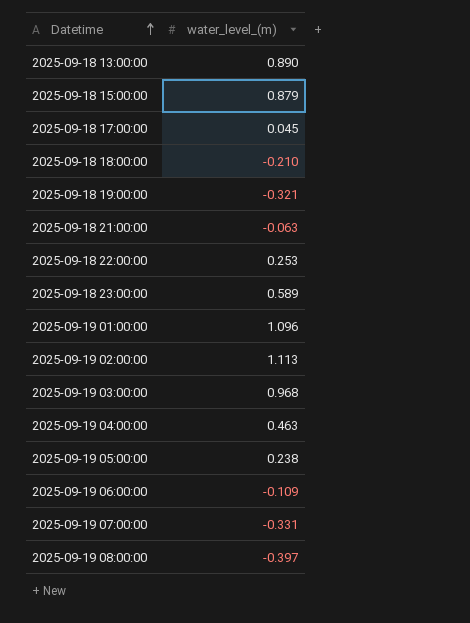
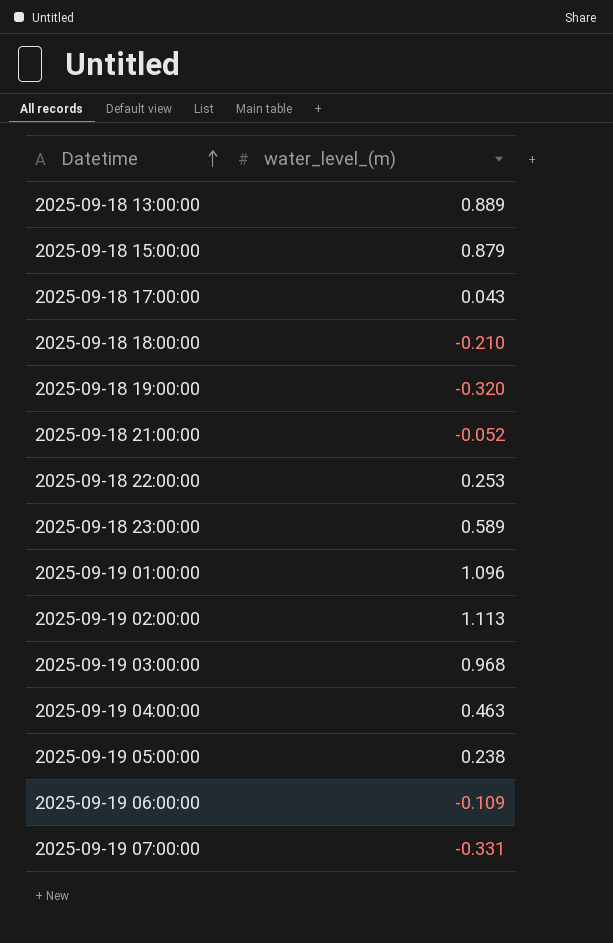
row 2025-09-19 08:00:00: -0.397 -> none
2025-09-18 13:00:00 | water_level_(m): 0.890 -> 0.889
2025-09-18 17:00:00 | water_level_(m): 0.045 -> 0.043
2025-09-18 19:00:00 | water_level_(m): -0.321 -> -0.320
2025-09-18 21:00:00 | water_level_(m): -0.063 -> -0.052

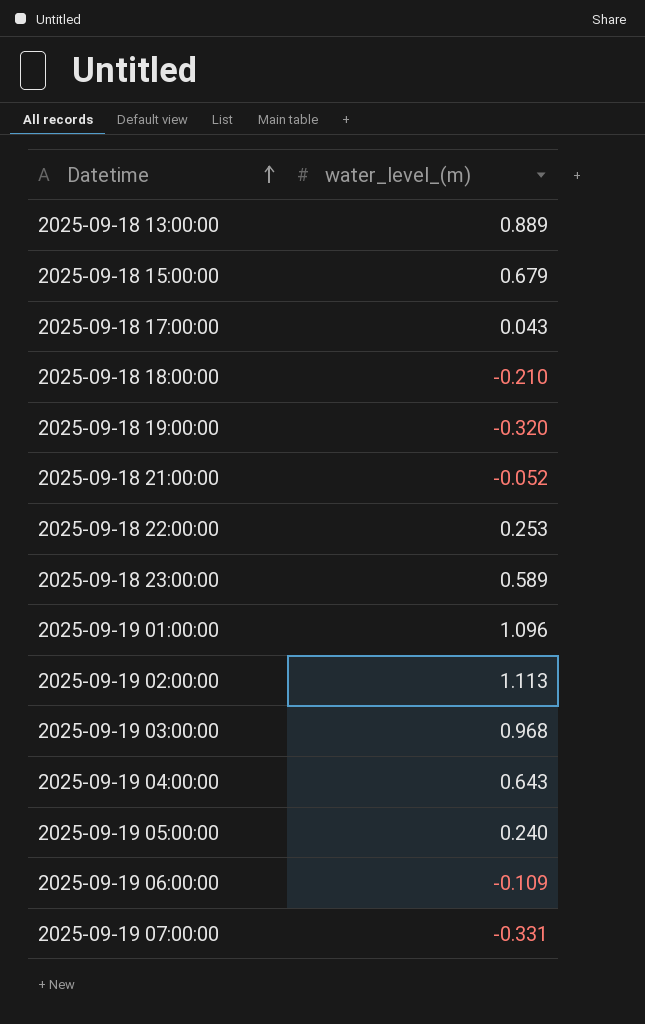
2025-09-18 15:00:00 | water_level_(m): 0.879 -> 0.679
2025-09-19 04:00:00 | water_level_(m): 0.463 -> 0.643
2025-09-19 05:00:00 | water_level_(m): 0.238 -> 0.240

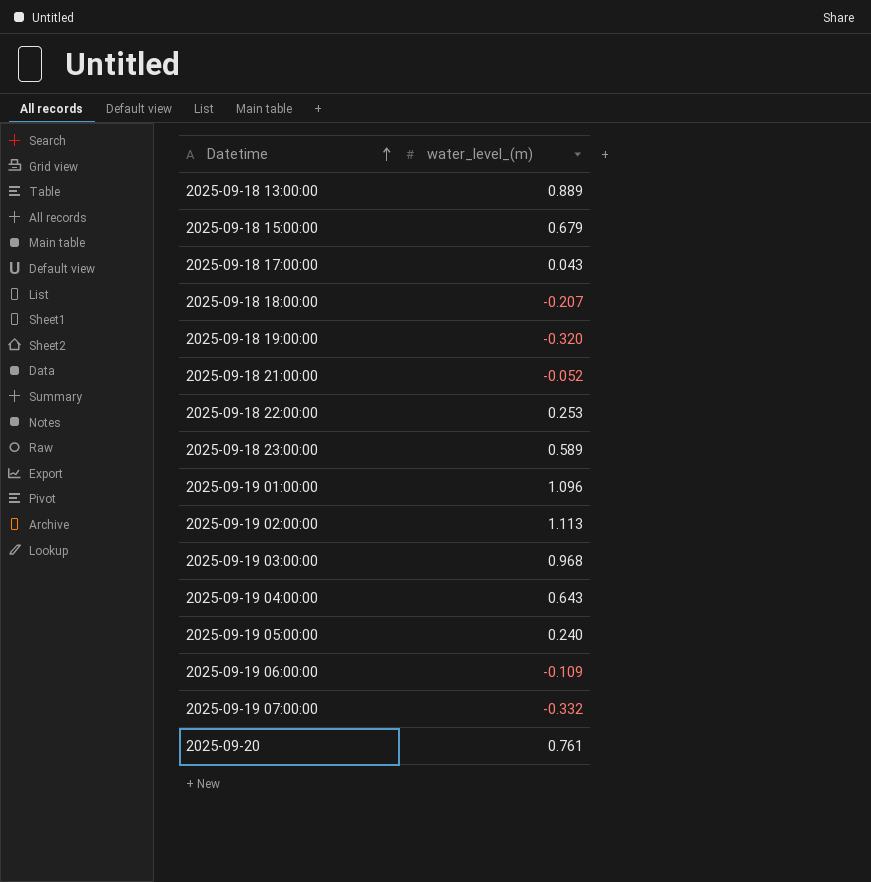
2025-09-18 18:00:00 | water_level_(m): -0.210 -> -0.207
2025-09-19 07:00:00 | water_level_(m): -0.331 -> -0.332
row 2025-09-20: none -> 0.761

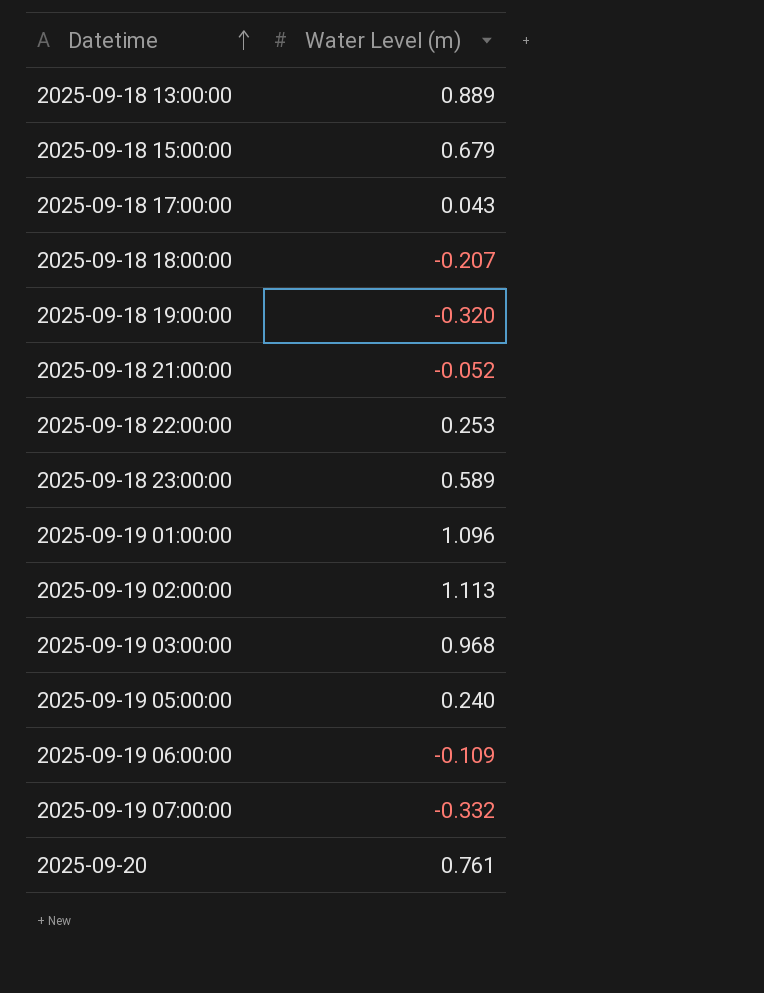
column name: water_level_(m) -> Water Level (m)
row 2025-09-19 04:00:00: 0.643 -> none

